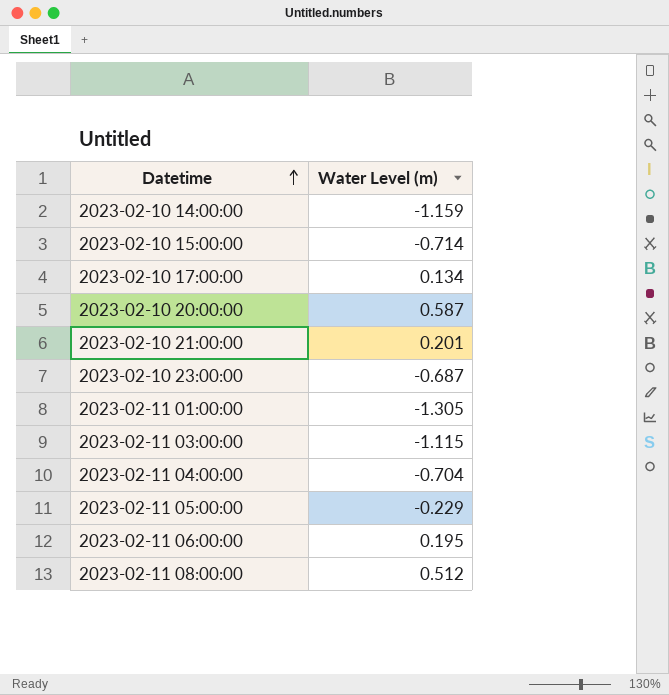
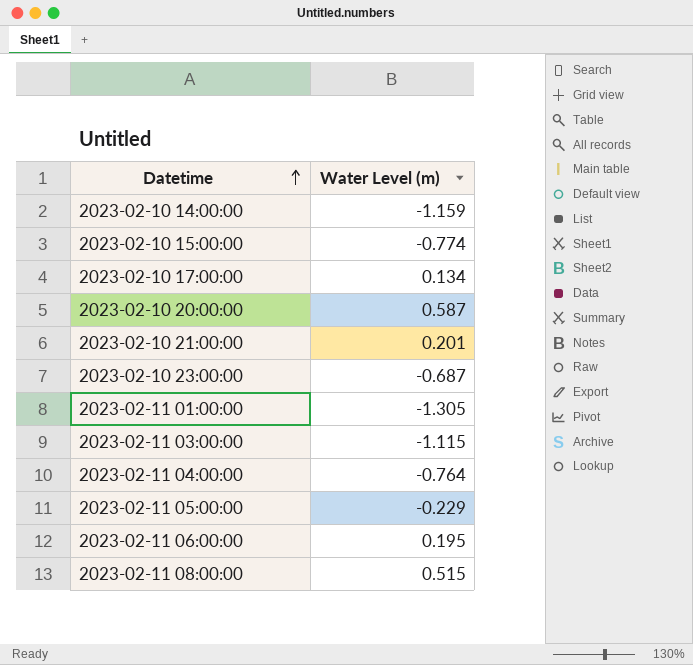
2023-02-10 15:00:00 | Water Level (m): -0.714 -> -0.774
2023-02-11 04:00:00 | Water Level (m): -0.704 -> -0.764
2023-02-11 08:00:00 | Water Level (m): 0.512 -> 0.515

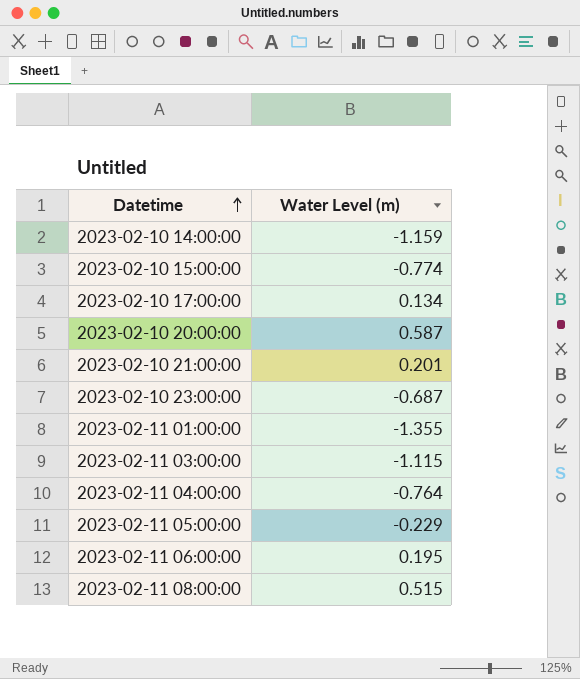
2023-02-11 01:00:00 | Water Level (m): -1.305 -> -1.355

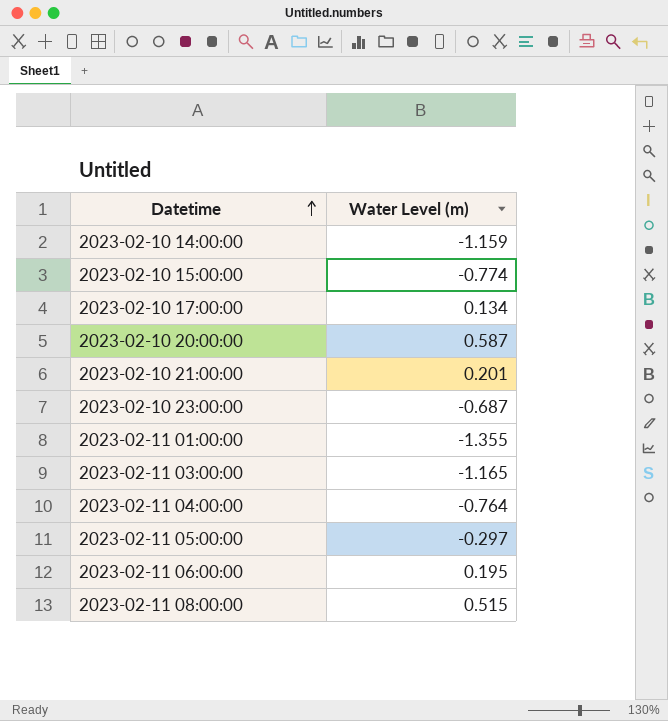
2023-02-11 03:00:00 | Water Level (m): -1.115 -> -1.165
2023-02-11 05:00:00 | Water Level (m): -0.229 -> -0.297

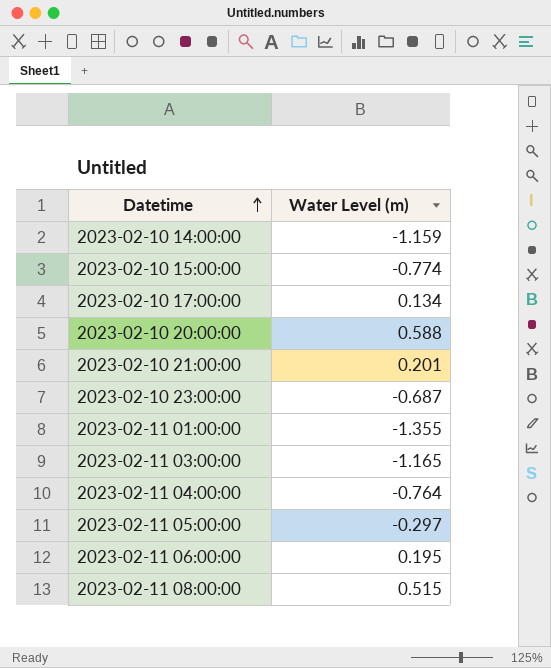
2023-02-10 20:00:00 | Water Level (m): 0.587 -> 0.588

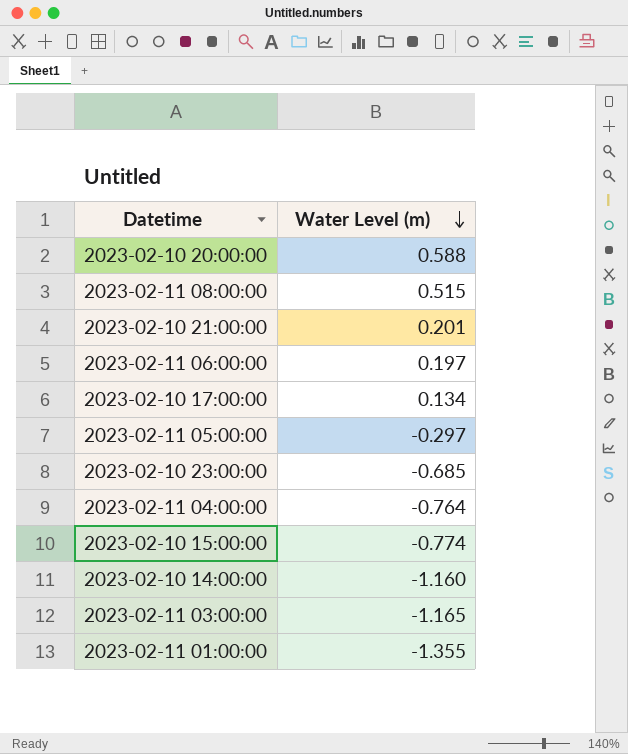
row order: Datetime ascending -> Water Level (m) descending
2023-02-11 06:00:00 | Water Level (m): 0.195 -> 0.197
2023-02-10 23:00:00 | Water Level (m): -0.687 -> -0.685
2023-02-10 14:00:00 | Water Level (m): -1.159 -> -1.160

